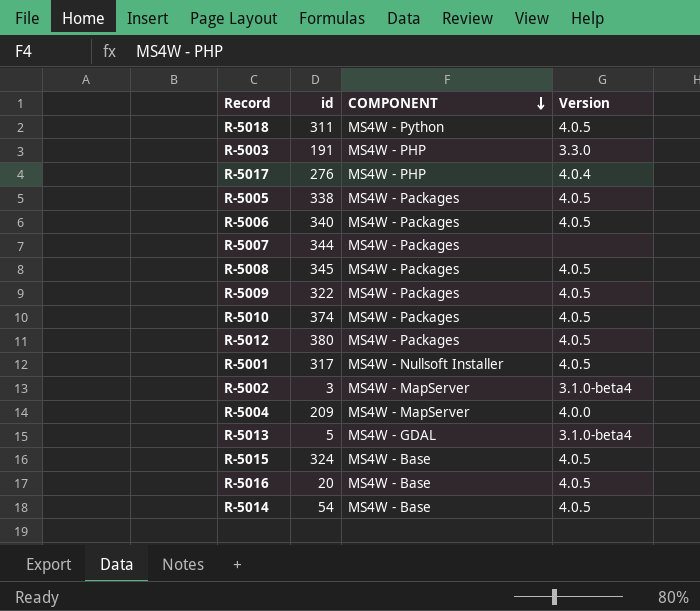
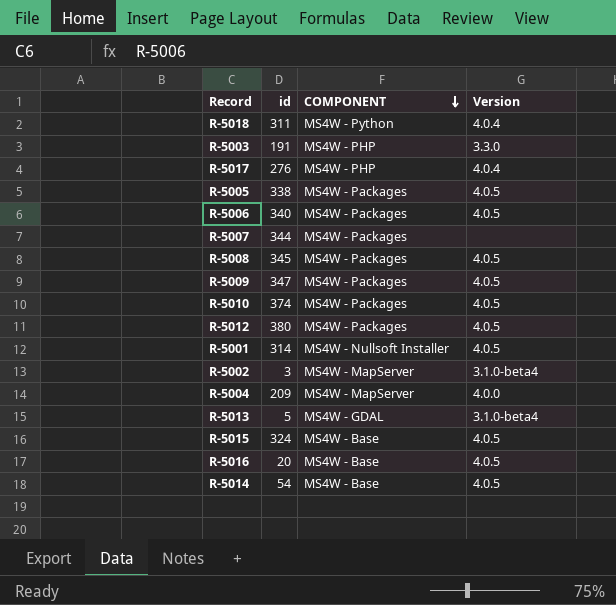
R-5018 | Version: 4.0.5 -> 4.0.4
R-5009 | id: 322 -> 347
R-5001 | id: 317 -> 314

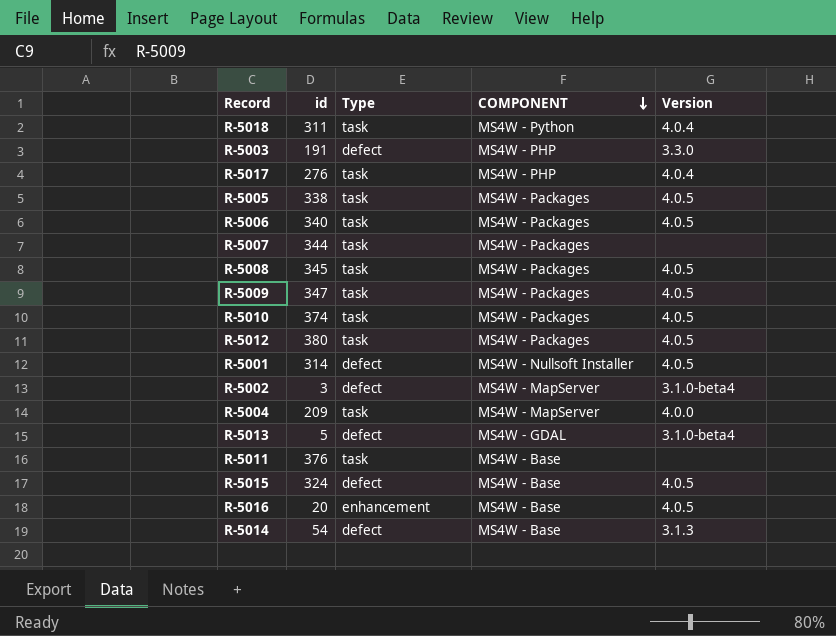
column Type | position: none -> 3
row R-5011: none -> 376 | task | MS4W - Base | none
R-5014 | Version: 4.0.5 -> 3.1.3

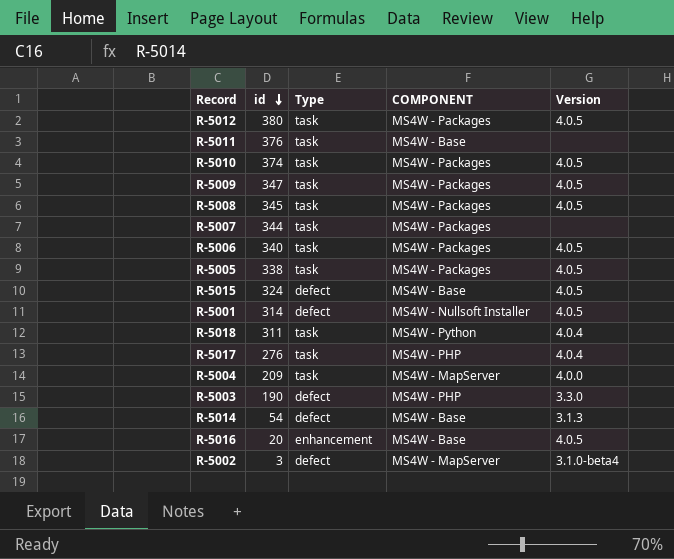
row order: COMPONENT descending -> id descending
row R-5013: 5 | defect | MS4W - GDAL | 3.1.0-beta4 -> none
R-5003 | id: 191 -> 190

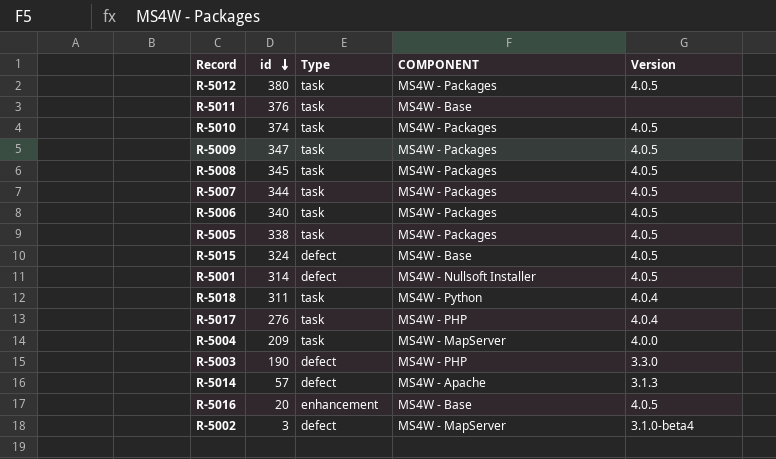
R-5007 | Version: none -> 4.0.5
R-5014 | id: 54 -> 57
R-5014 | COMPONENT: MS4W - Base -> MS4W - Apache

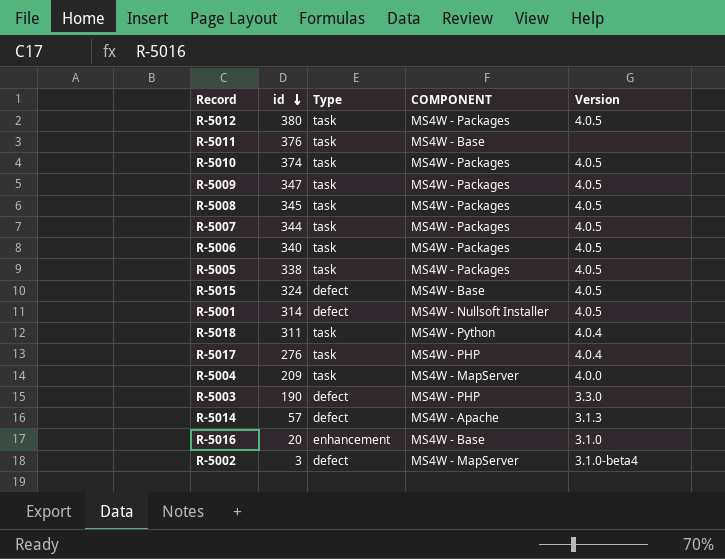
R-5016 | Version: 4.0.5 -> 3.1.0

